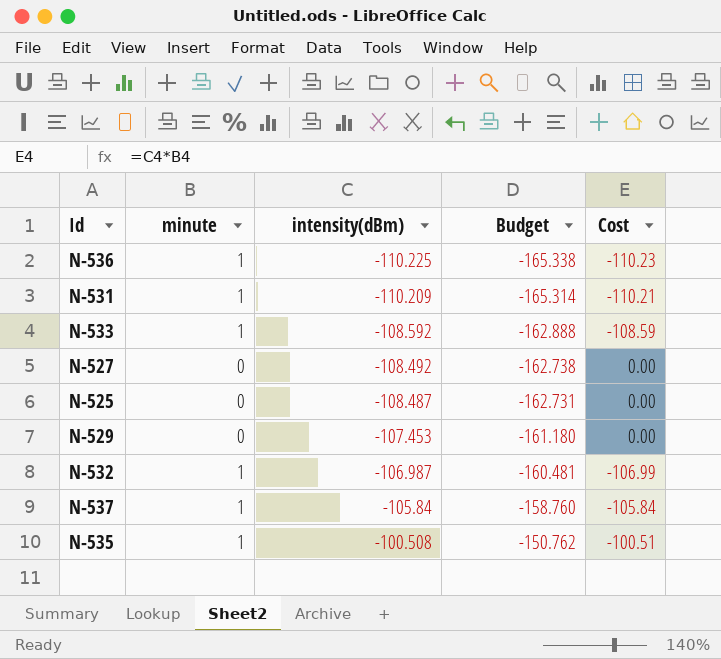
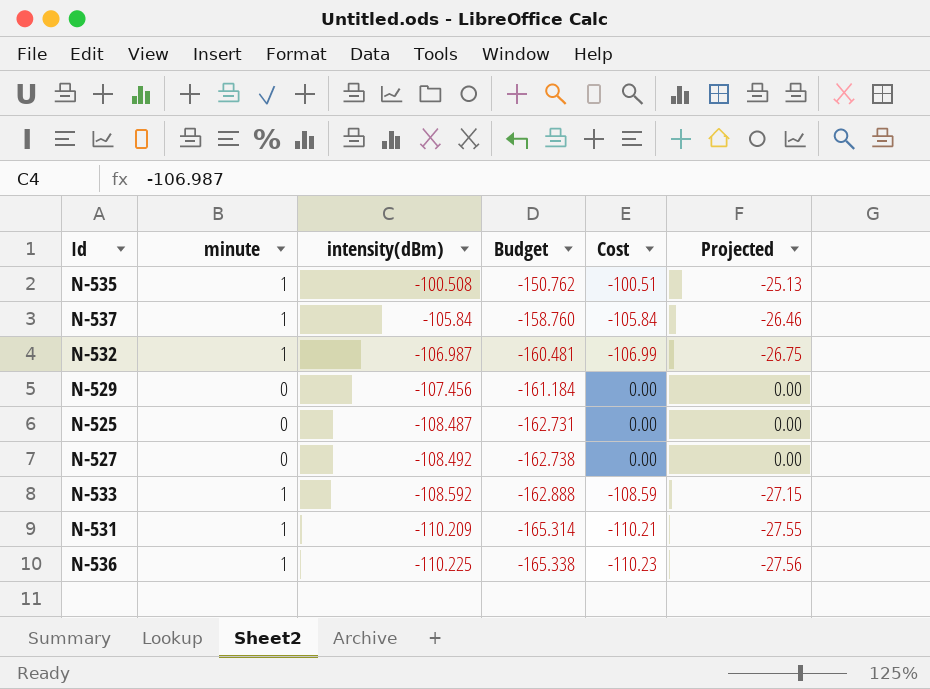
row order: intensity(dBm) ascending -> intensity(dBm) descending
column Projected | formula: none -> [Cost] * 0.25
N-529 | intensity(dBm): -107.453 -> -107.456
N-529 | Budget: -161.180 -> -161.184

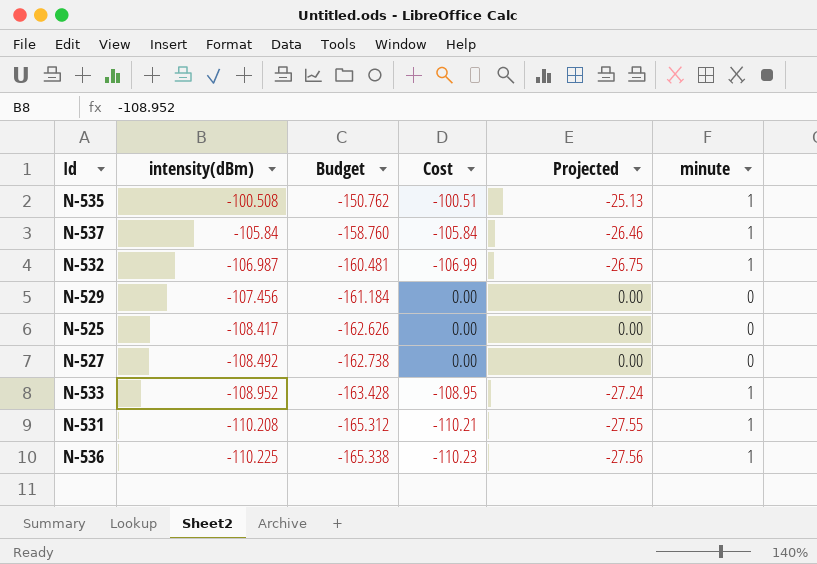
column minute | position: 2 -> 6
N-525 | intensity(dBm): -108.487 -> -108.417
N-525 | Budget: -162.731 -> -162.626
N-533 | intensity(dBm): -108.592 -> -108.952
N-533 | Budget: -162.888 -> -163.428
N-533 | Cost: -108.59 -> -108.95
N-533 | Projected: -27.15 -> -27.24
N-531 | intensity(dBm): -110.209 -> -110.208
N-531 | Budget: -165.314 -> -165.312

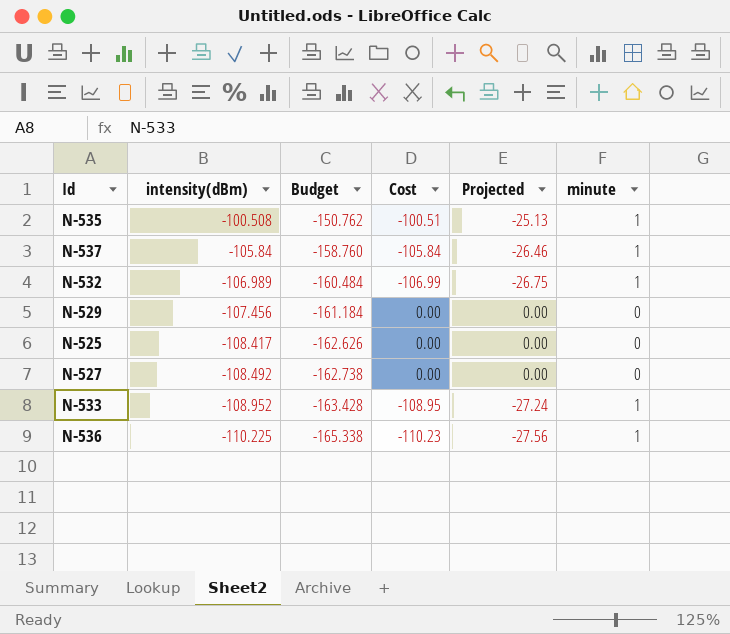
row N-531: -110.208 | -165.312 | -110.21 | -27.55 | 1 -> none
N-532 | intensity(dBm): -106.987 -> -106.989
N-532 | Budget: -160.481 -> -160.484

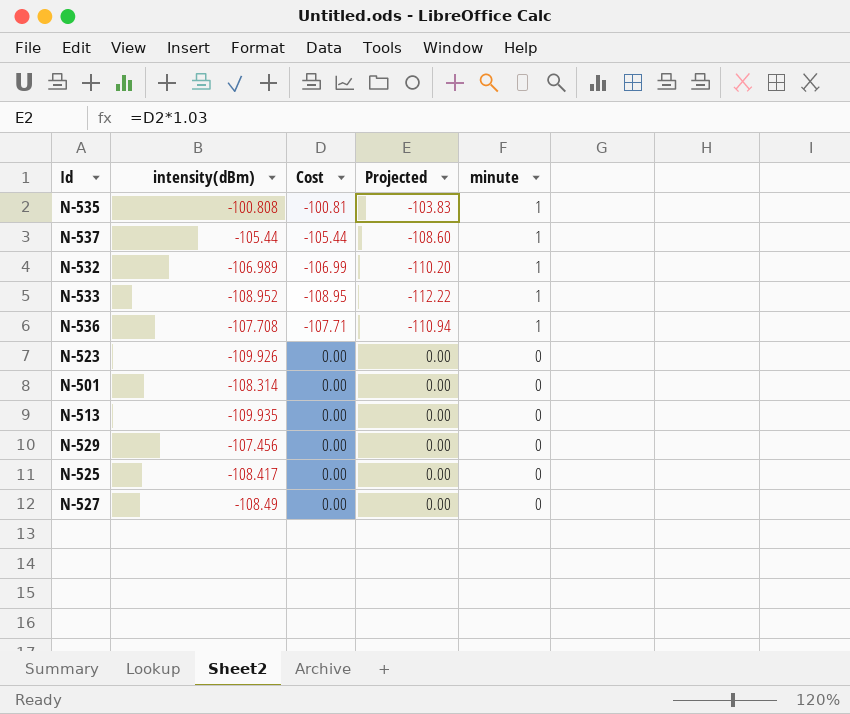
row order: intensity(dBm) descending -> minute descending
column Budget | formula: [intensity(dBm)] * 1.5 -> none
column Projected | formula: [Cost] * 0.25 -> [Cost] * 1.03
N-535 | intensity(dBm): -100.508 -> -100.808
N-535 | Cost: -100.51 -> -100.81
N-537 | intensity(dBm): -105.84 -> -105.44
N-537 | Cost: -105.84 -> -105.44
N-536 | intensity(dBm): -110.225 -> -107.708
N-536 | Cost: -110.23 -> -107.71
row N-523: none -> -109.926 | 0.00 | 0.00 | 0
row N-501: none -> -108.314 | 0.00 | 0.00 | 0
row N-513: none -> -109.935 | 0.00 | 0.00 | 0
N-527 | intensity(dBm): -108.492 -> -108.49

